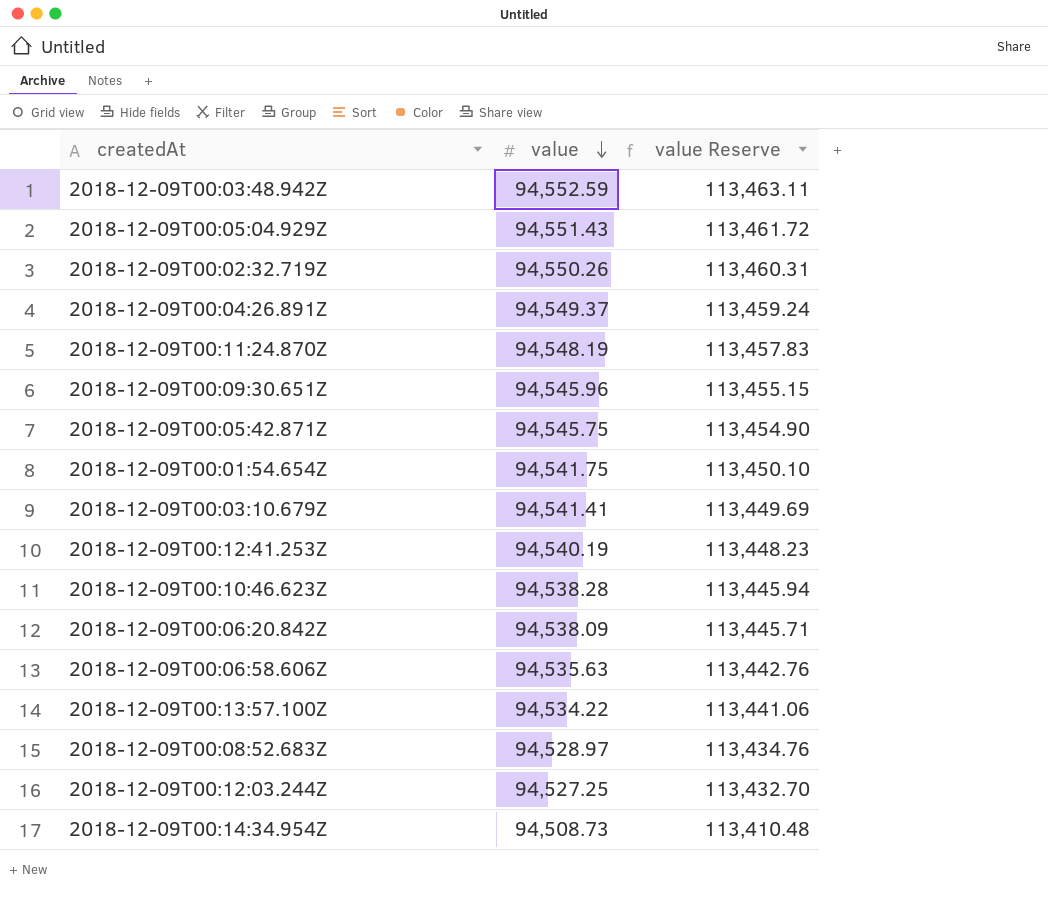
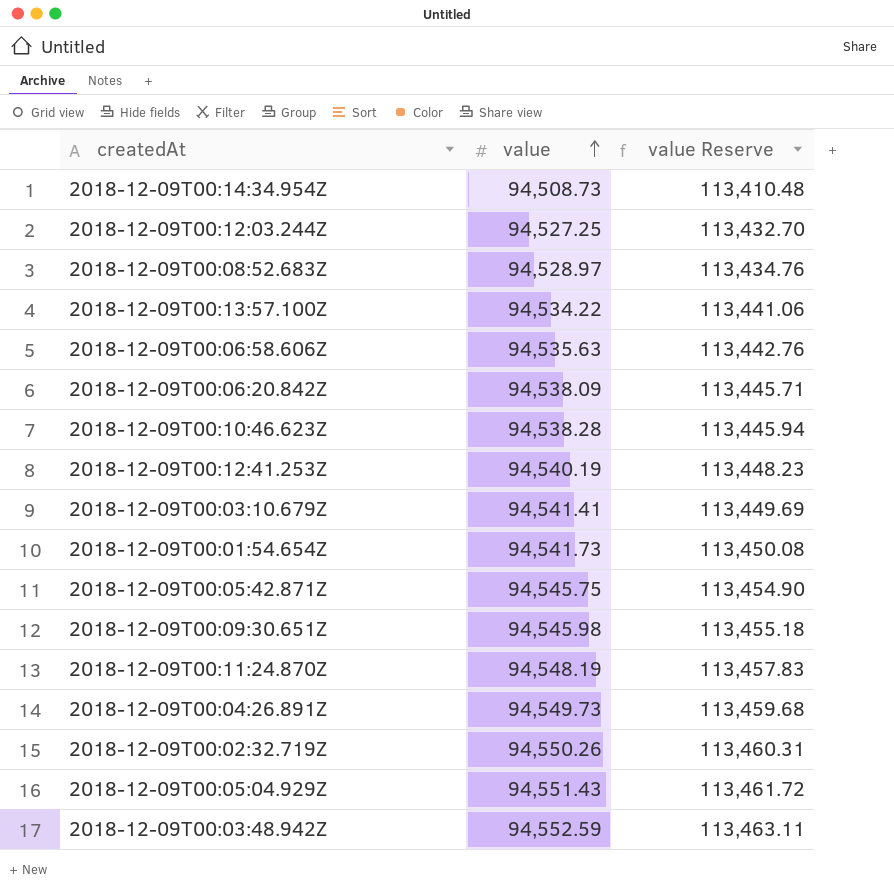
row order: value descending -> value ascending
2018-12-09T00:01:54.654Z | value: 94,541.75 -> 94,541.73
2018-12-09T00:01:54.654Z | value Reserve: 113,450.10 -> 113,450.08
2018-12-09T00:09:30.651Z | value: 94,545.96 -> 94,545.98
2018-12-09T00:09:30.651Z | value Reserve: 113,455.15 -> 113,455.18
2018-12-09T00:04:26.891Z | value: 94,549.37 -> 94,549.73
2018-12-09T00:04:26.891Z | value Reserve: 113,459.24 -> 113,459.68

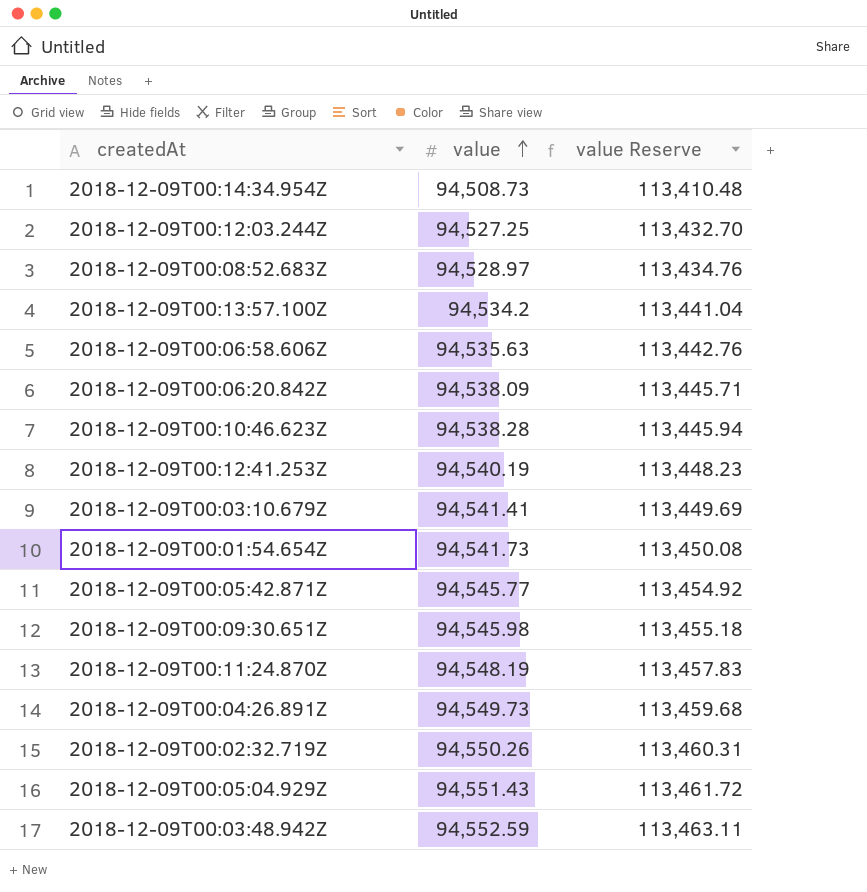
2018-12-09T00:13:57.100Z | value: 94,534.22 -> 94,534.2
2018-12-09T00:13:57.100Z | value Reserve: 113,441.06 -> 113,441.04
2018-12-09T00:05:42.871Z | value: 94,545.75 -> 94,545.77
2018-12-09T00:05:42.871Z | value Reserve: 113,454.90 -> 113,454.92

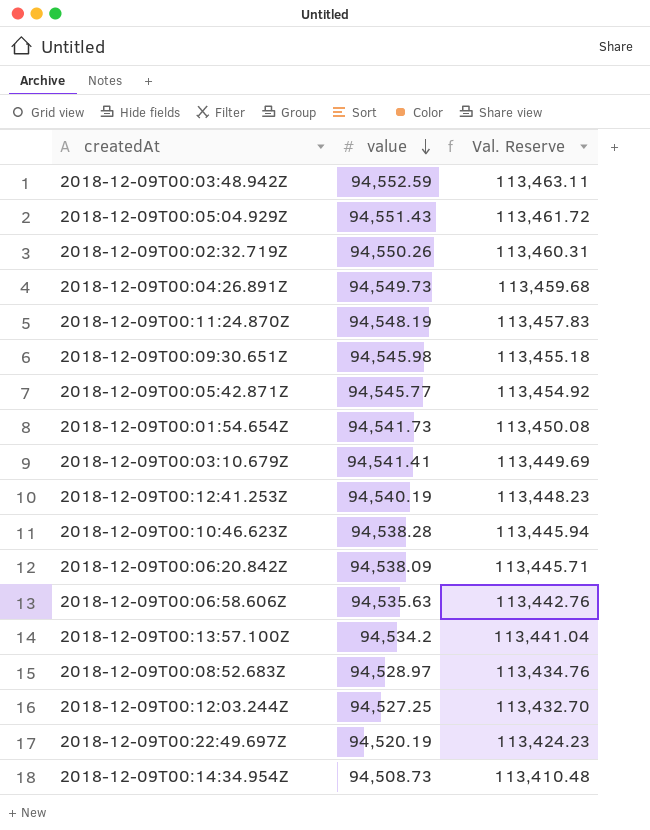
row order: value ascending -> value descending
column name: value Reserve -> Val. Reserve
row 2018-12-09T00:22:49.697Z: none -> 94,520.19 | 113,424.23

